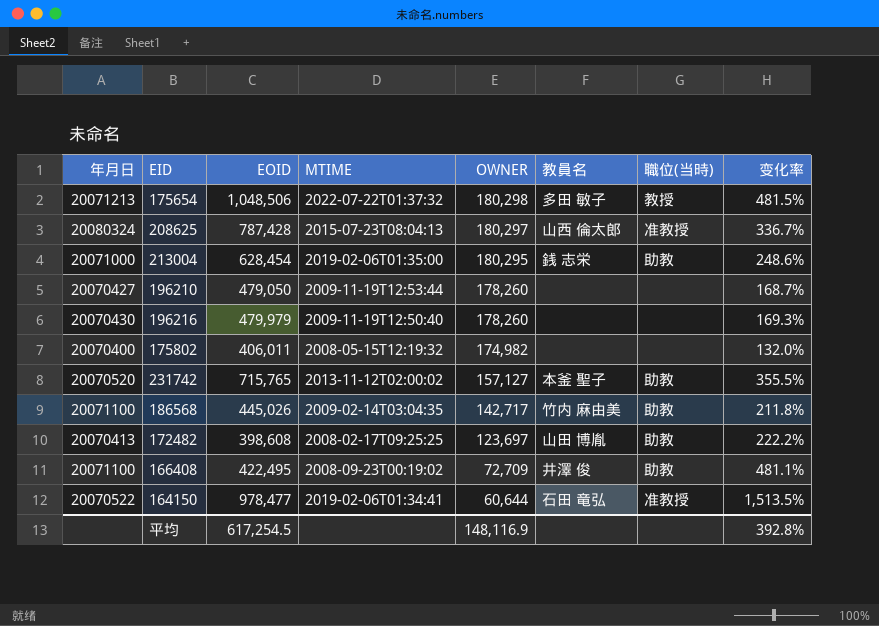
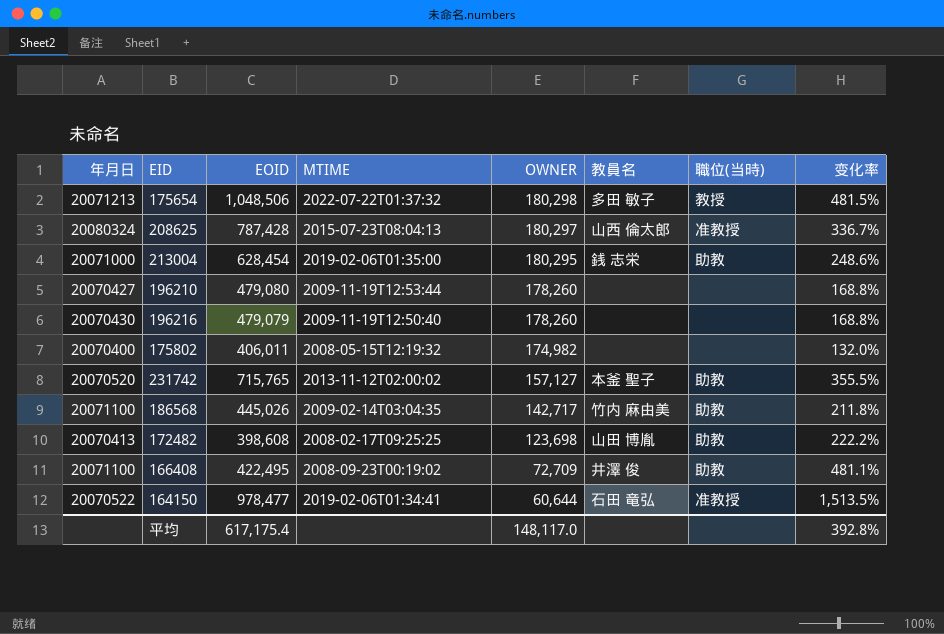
196210 | EOID: 479,050 -> 479,080
196210 | 变化率: 168.7% -> 168.8%
196216 | EOID: 479,979 -> 479,079
196216 | 变化率: 169.3% -> 168.8%
172482 | OWNER: 123,697 -> 123,698
平均 | EOID: 617,254.5 -> 617,175.4
平均 | OWNER: 148,116.9 -> 148,117.0

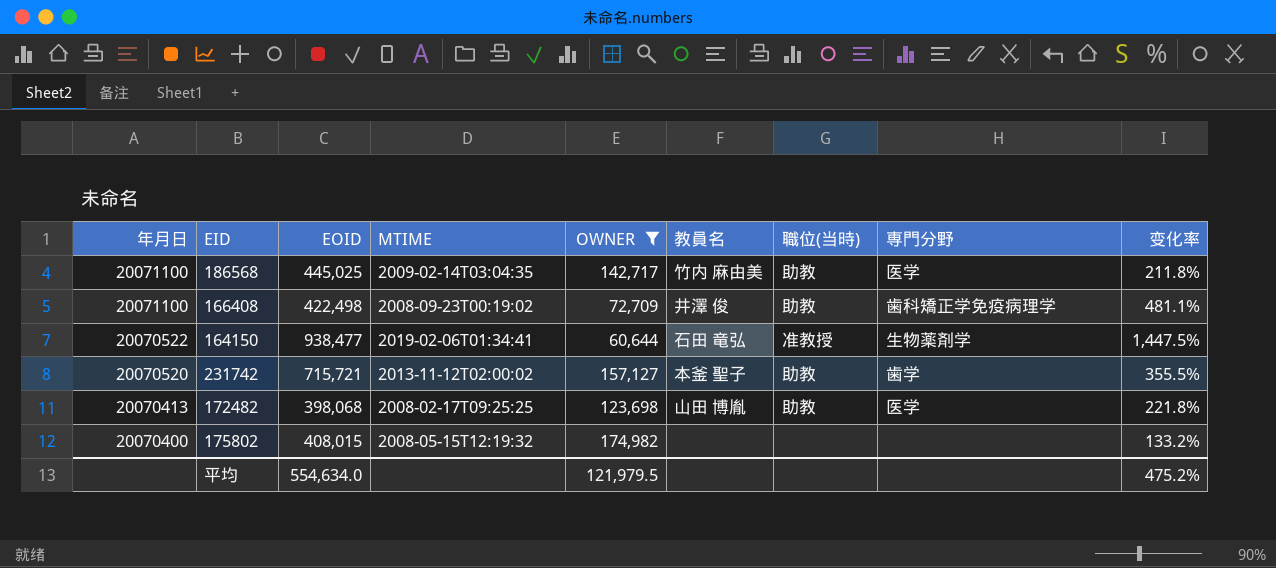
filter: none -> OWNER <= 174,982
row order: OWNER descending -> 年月日 descending
column 専門分野 | position: none -> 8
186568 | EOID: 445,026 -> 445,025
166408 | EOID: 422,495 -> 422,498
164150 | EOID: 978,477 -> 938,477
164150 | 变化率: 1,513.5% -> 1,447.5%
231742 | EOID: 715,765 -> 715,721
172482 | EOID: 398,608 -> 398,068
172482 | 变化率: 222.2% -> 221.8%
175802 | EOID: 406,011 -> 408,015
175802 | 变化率: 132.0% -> 133.2%
平均 | EOID: 617,175.4 -> 554,634.0
平均 | OWNER: 148,117.0 -> 121,979.5
平均 | 变化率: 392.8% -> 475.2%

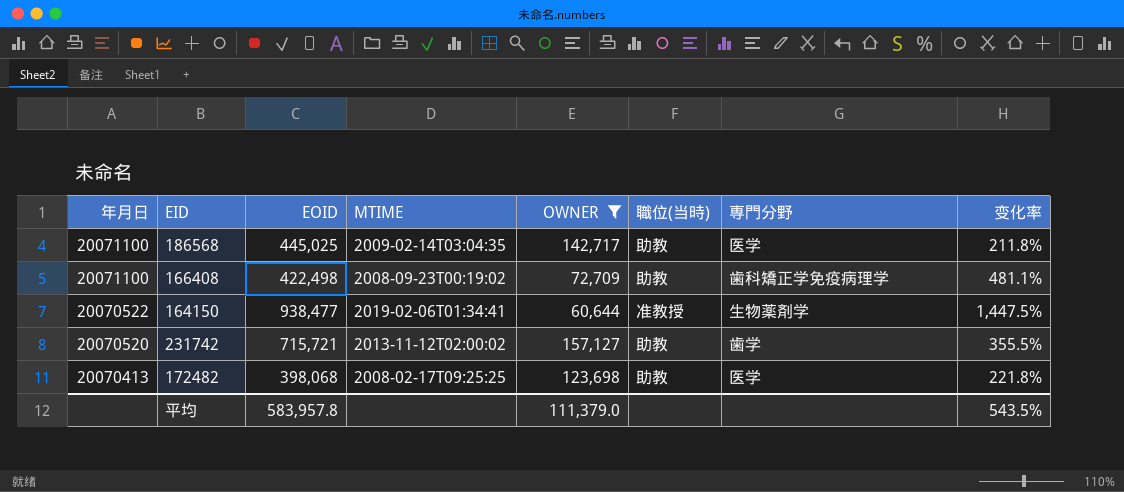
column 教員名 | position: 6 -> none
row 175802: 20070400 | 408,015 | 2008-05-15T12:19:32 | 174,982 | none | none | none | 133.2% -> none
平均 | EOID: 554,634.0 -> 583,957.8
平均 | OWNER: 121,979.5 -> 111,379.0
平均 | 变化率: 475.2% -> 543.5%

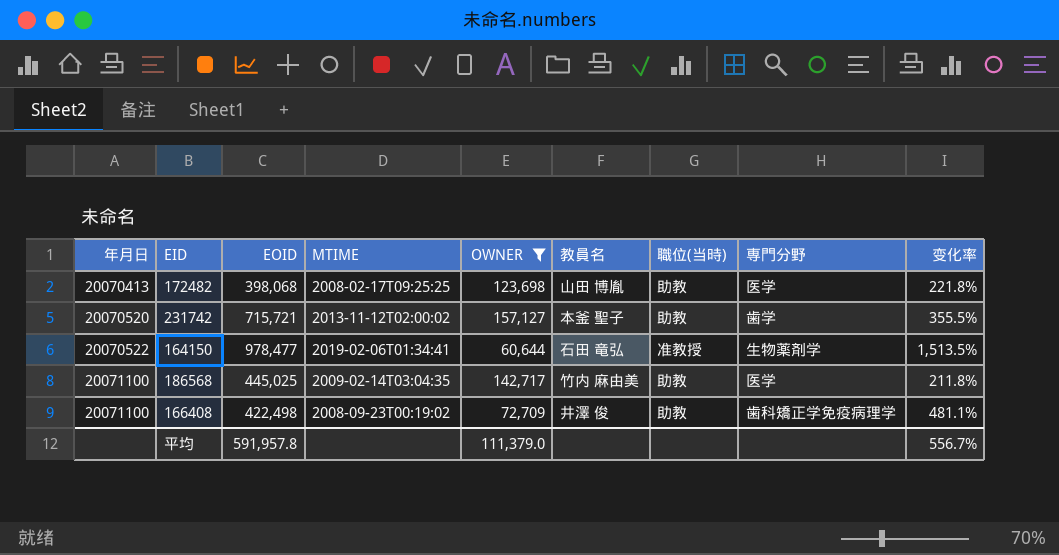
row order: 年月日 descending -> 年月日 ascending
column 教員名 | position: none -> 6
164150 | EOID: 938,477 -> 978,477
164150 | 变化率: 1,447.5% -> 1,513.5%
平均 | EOID: 583,957.8 -> 591,957.8
平均 | 变化率: 543.5% -> 556.7%

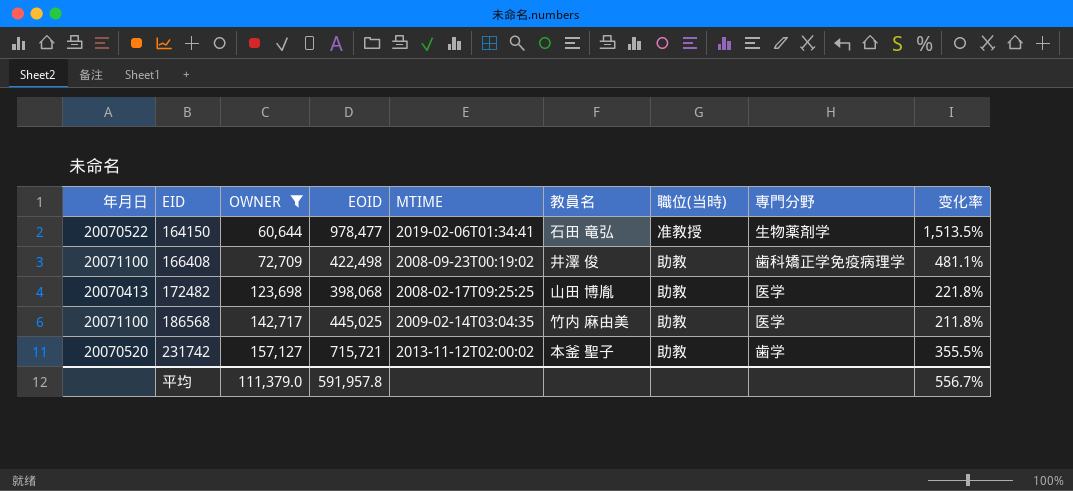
row order: 年月日 ascending -> EID ascending
column OWNER | position: 5 -> 3

